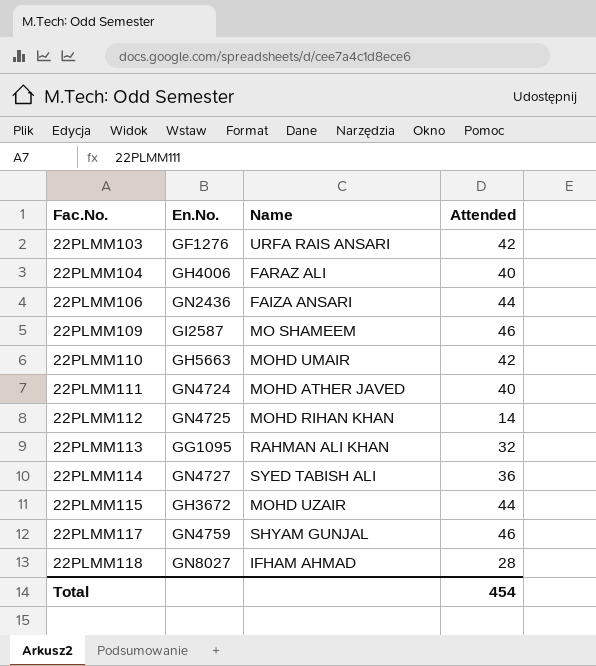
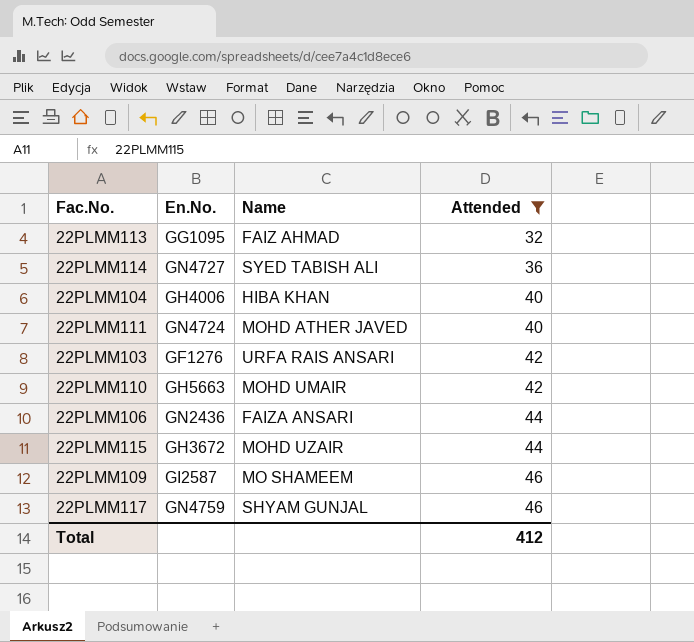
filter: none -> Attended >= 32
row order: Fac.No. ascending -> Attended ascending
22PLMM113 | Name: RAHMAN ALI KHAN -> FAIZ AHMAD
22PLMM104 | Name: FARAZ ALI -> HIBA KHAN
Total | Attended: 454 -> 412

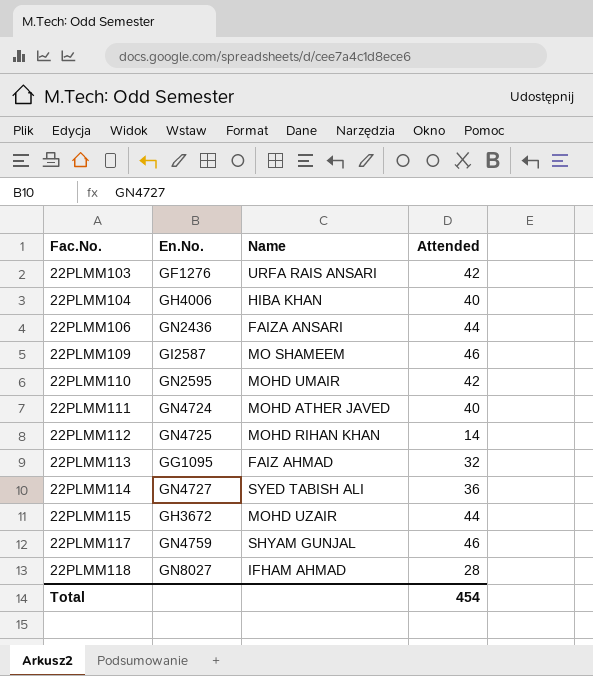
filter: Attended >= 32 -> none
row order: Attended ascending -> Fac.No. ascending
22PLMM110 | En.No.: GH5663 -> GN2595
Total | Attended: 412 -> 454

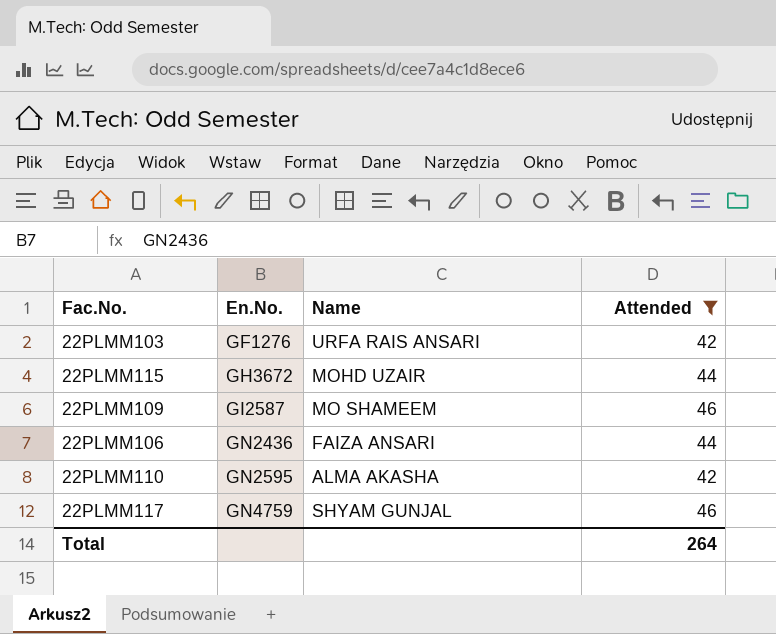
filter: none -> Attended >= 42
row order: Fac.No. ascending -> En.No. ascending
22PLMM110 | Name: MOHD UMAIR -> ALMA AKASHA
Total | Attended: 454 -> 264

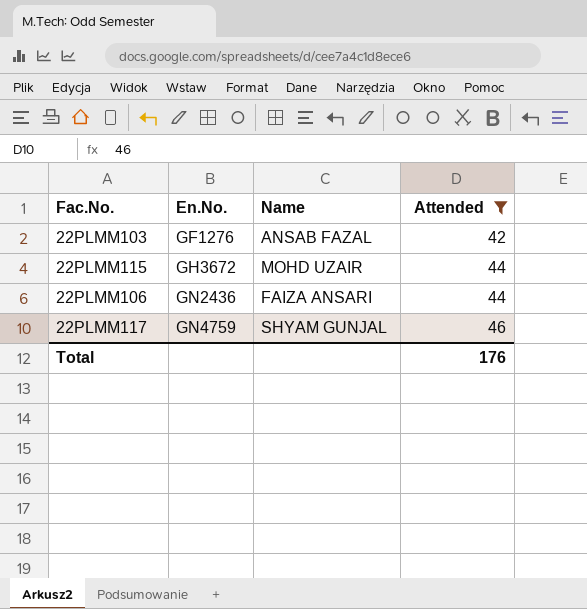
row 22PLMM109: GI2587 | MO SHAMEEM | 46 -> none
row 22PLMM110: GN2595 | ALMA AKASHA | 42 -> none
22PLMM103 | Name: URFA RAIS ANSARI -> ANSAB FAZAL
Total | Attended: 264 -> 176

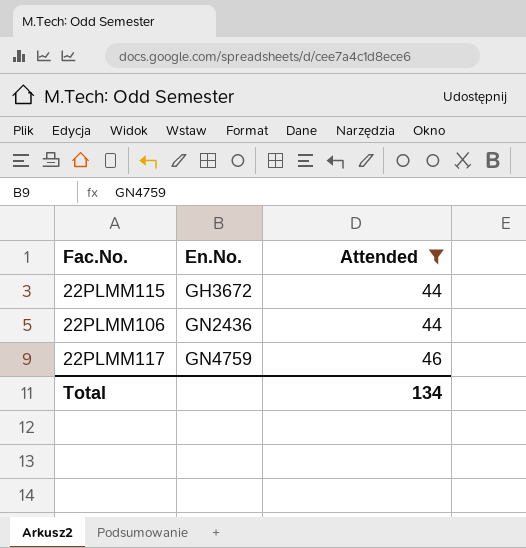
column Name | position: 3 -> none
row 22PLMM103: GF1276 | ANSAB FAZAL | 42 -> none
Total | Attended: 176 -> 134

